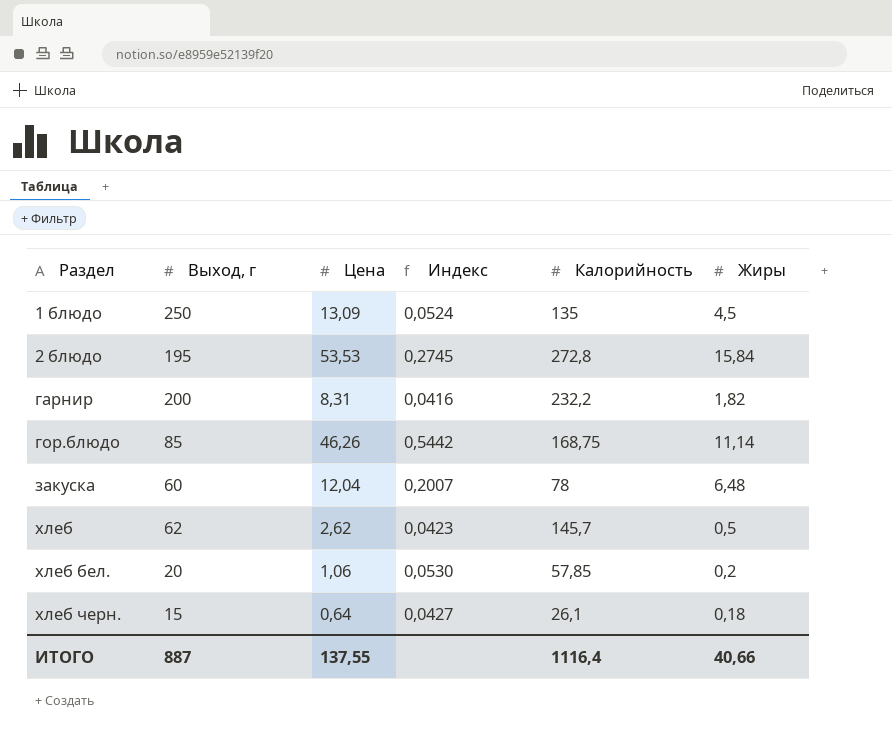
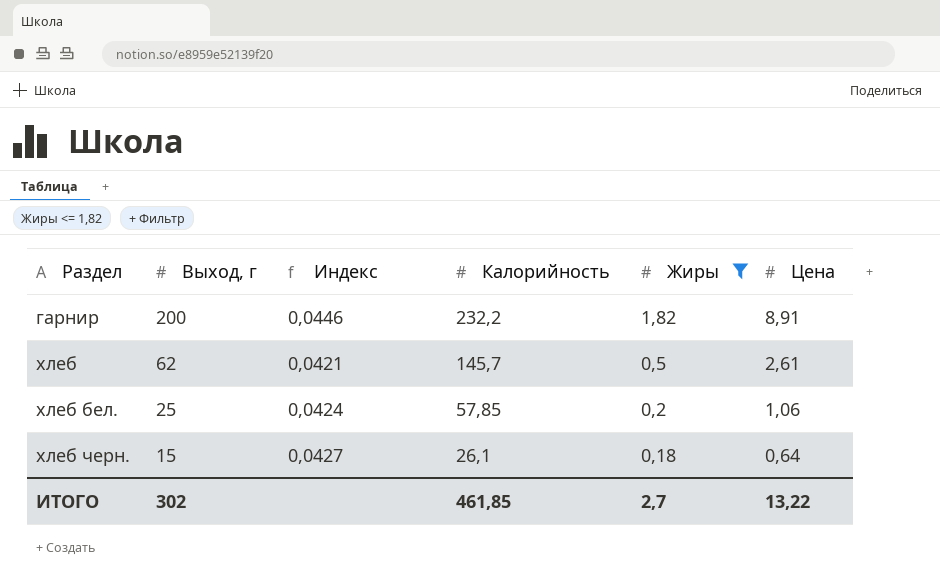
filter: none -> Жиры <= 1,82
column Цена | position: 3 -> 6
гарнир | Индекс: 0,0416 -> 0,0446
гарнир | Цена: 8,31 -> 8,91
хлеб | Индекс: 0,0423 -> 0,0421
хлеб | Цена: 2,62 -> 2,61
хлеб бел. | Выход, г: 20 -> 25
хлеб бел. | Индекс: 0,0530 -> 0,0424
ИТОГО | Выход, г: 887 -> 302
ИТОГО | Калорийность: 1116,4 -> 461,85
ИТОГО | Жиры: 40,66 -> 2,7
ИТОГО | Цена: 137,55 -> 13,22

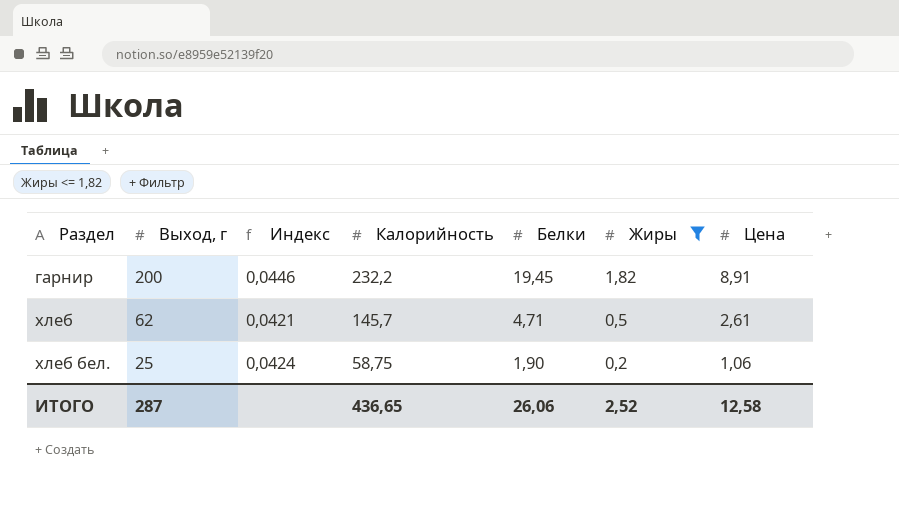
column Белки | position: none -> 5
row хлеб черн.: 15 | 0,0427 | 26,1 | 0,18 | 0,64 -> none
хлеб бел. | Калорийность: 57,85 -> 58,75
ИТОГО | Выход, г: 302 -> 287
ИТОГО | Калорийность: 461,85 -> 436,65
ИТОГО | Жиры: 2,7 -> 2,52
ИТОГО | Цена: 13,22 -> 12,58

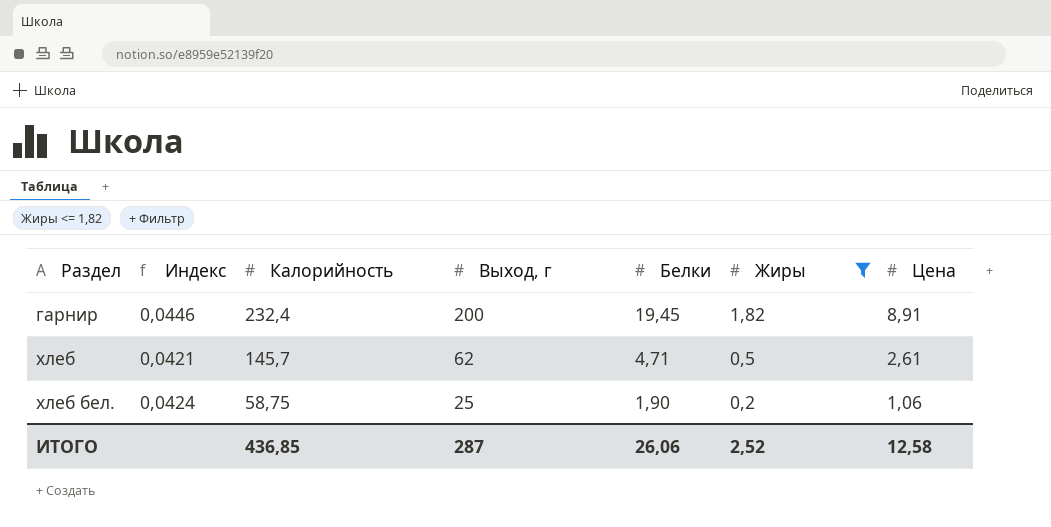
column Выход, г | position: 2 -> 4
гарнир | Калорийность: 232,2 -> 232,4
ИТОГО | Калорийность: 436,65 -> 436,85

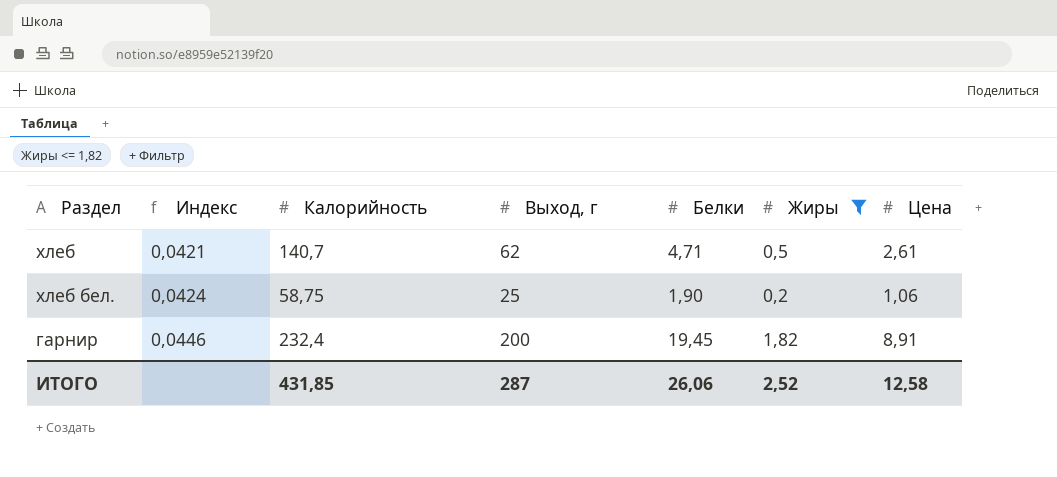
row order: Раздел ascending -> Индекс ascending
хлеб | Калорийность: 145,7 -> 140,7
ИТОГО | Калорийность: 436,85 -> 431,85

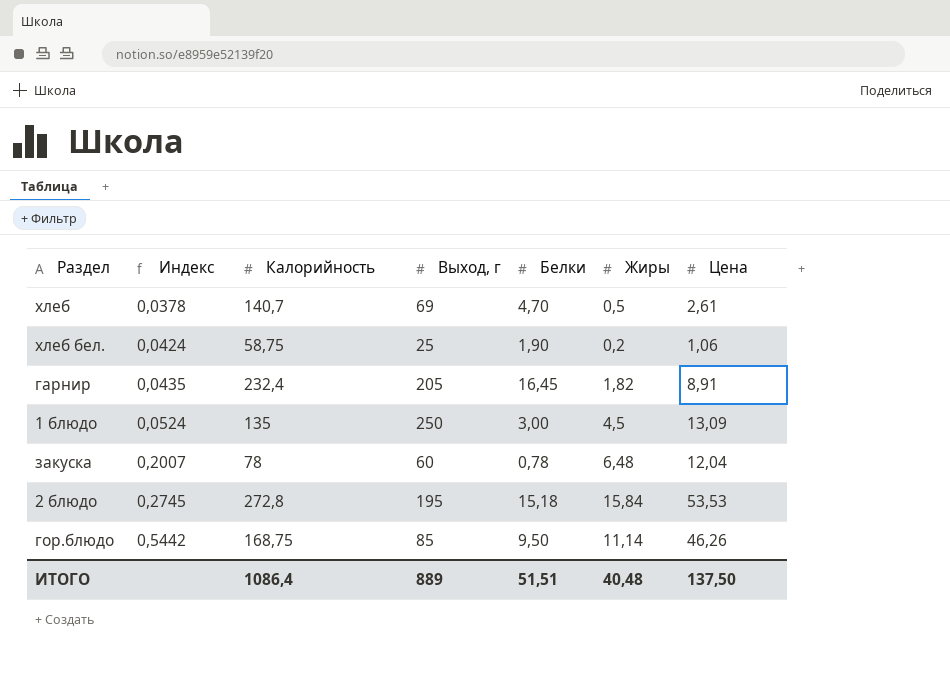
filter: Жиры <= 1,82 -> none
хлеб | Индекс: 0,0421 -> 0,0378
хлеб | Выход, г: 62 -> 69
хлеб | Белки: 4,71 -> 4,70
гарнир | Индекс: 0,0446 -> 0,0435
гарнир | Выход, г: 200 -> 205
гарнир | Белки: 19,45 -> 16,45
ИТОГО | Калорийность: 431,85 -> 1086,4
ИТОГО | Выход, г: 287 -> 889
ИТОГО | Белки: 26,06 -> 51,51
ИТОГО | Жиры: 2,52 -> 40,48
ИТОГО | Цена: 12,58 -> 137,50

